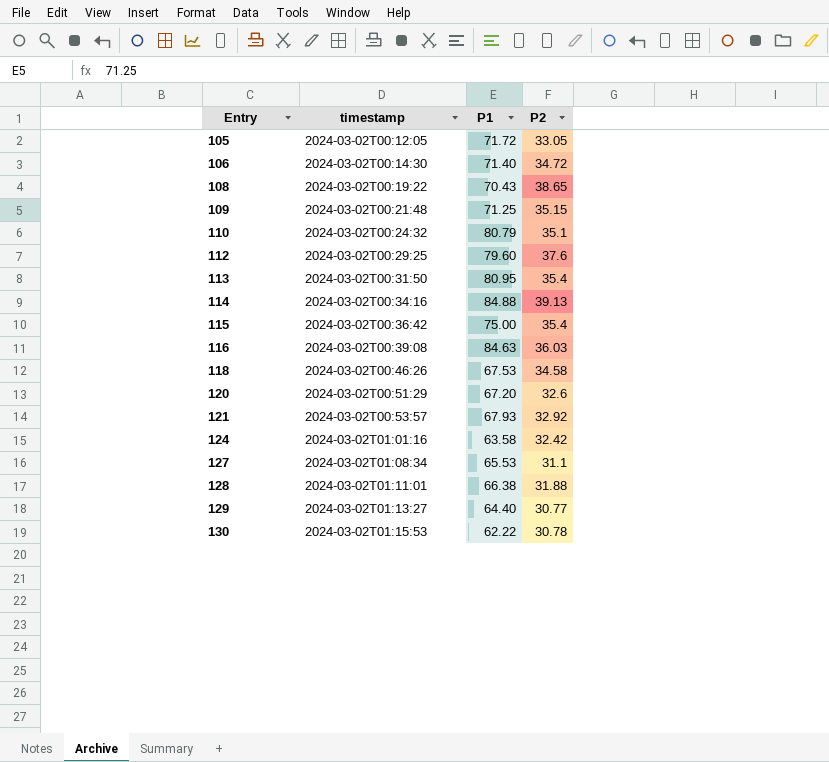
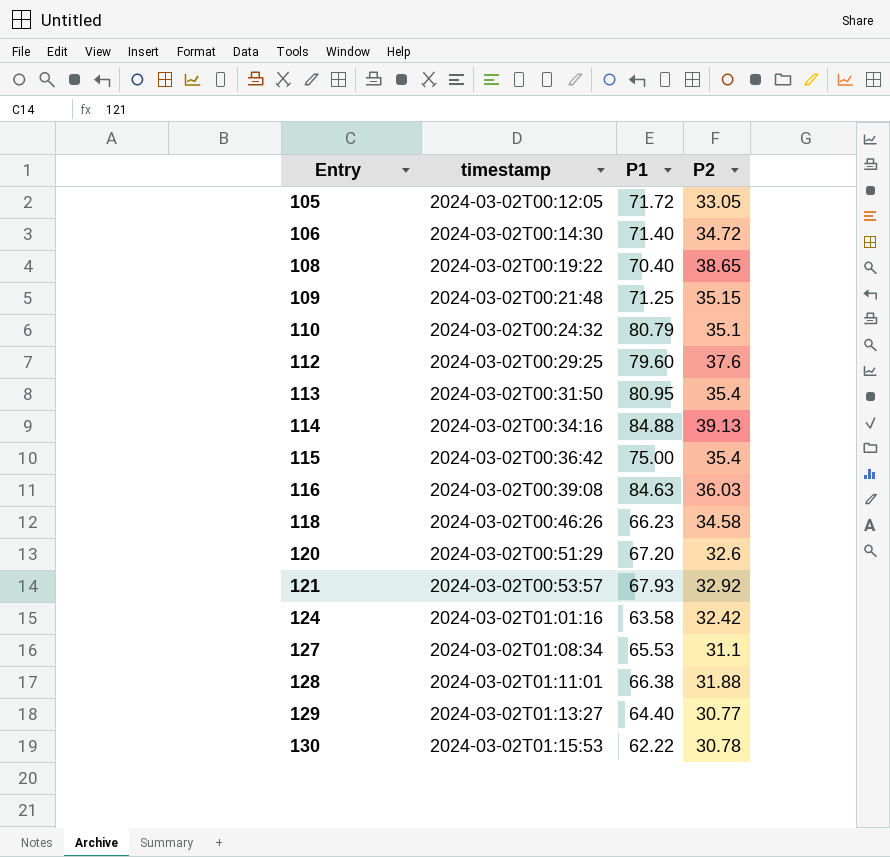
108 | P1: 70.43 -> 70.40
118 | P1: 67.53 -> 66.23

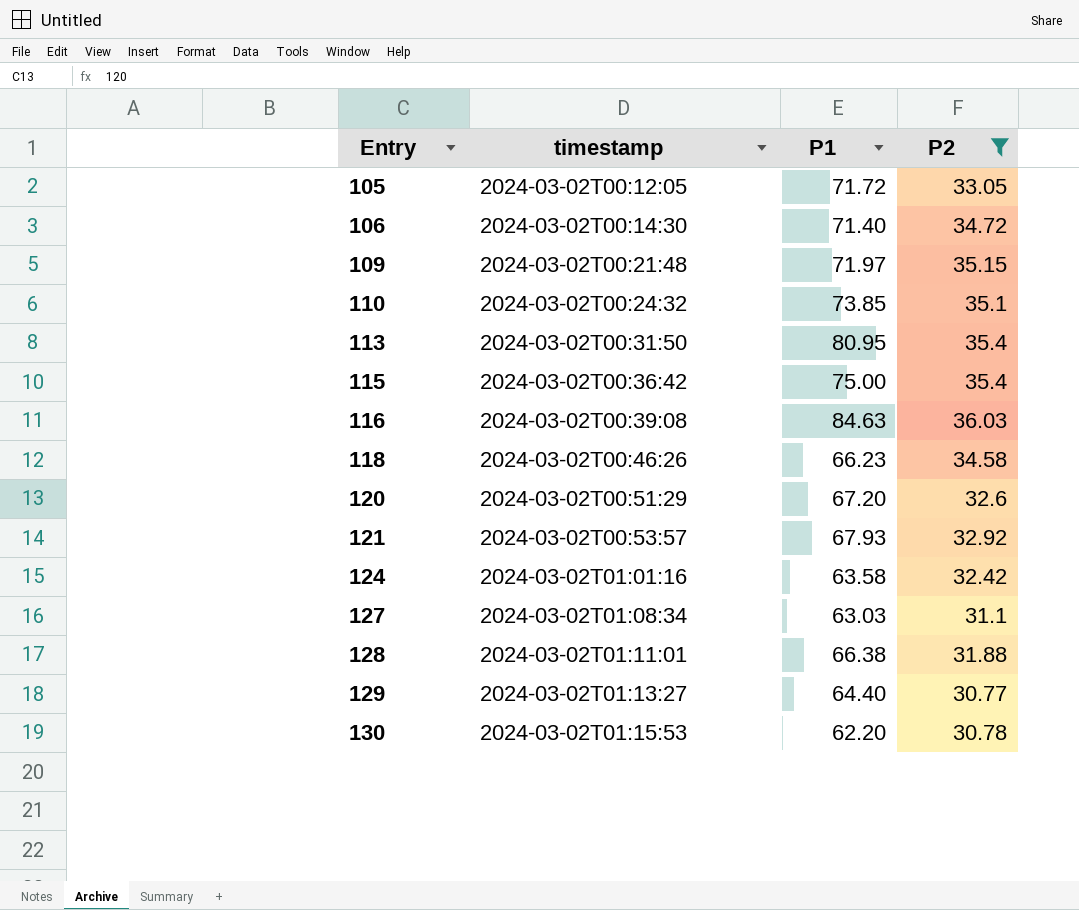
filter: none -> P2 <= 36.03
109 | P1: 71.25 -> 71.97
110 | P1: 80.79 -> 73.85
127 | P1: 65.53 -> 63.03
130 | P1: 62.22 -> 62.20

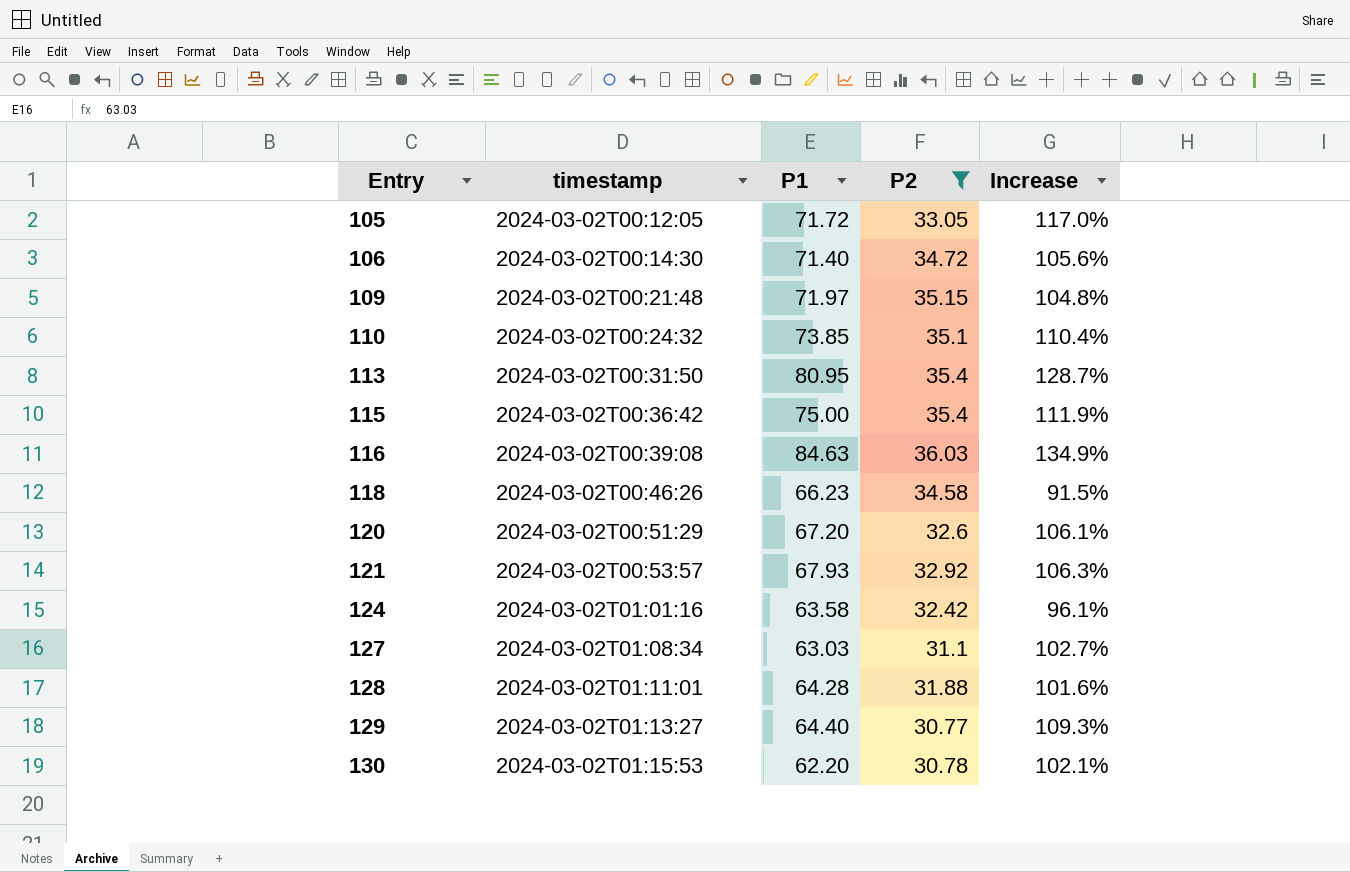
column Increase | formula: none -> ([P1] - [P2]) / [P2]
128 | P1: 66.38 -> 64.28

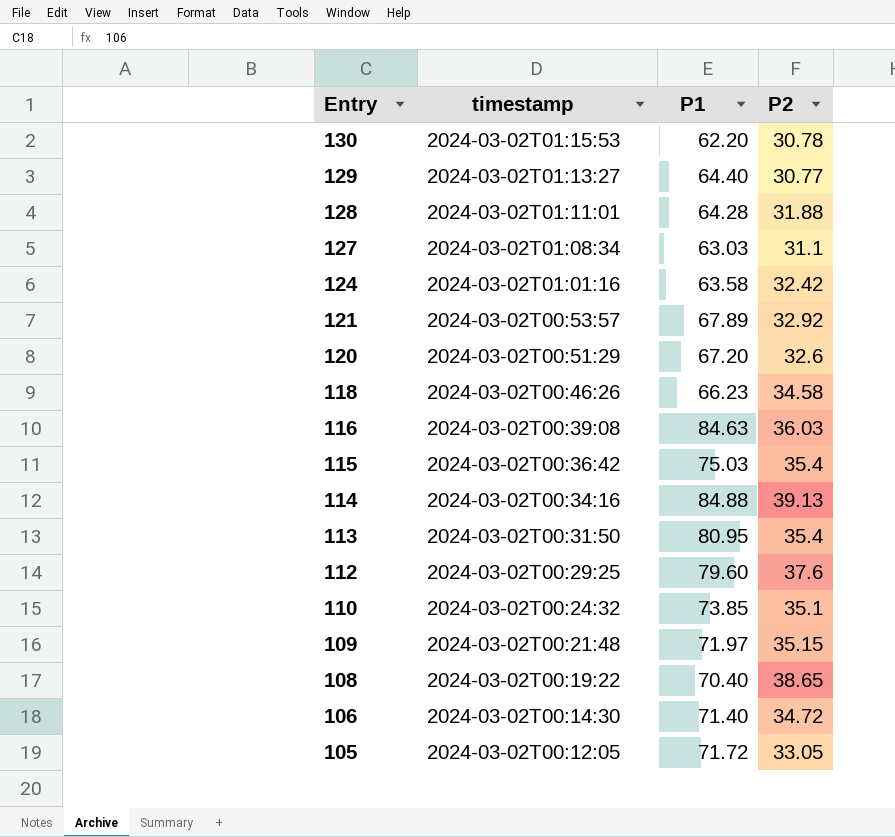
filter: P2 <= 36.03 -> none
row order: Entry ascending -> Entry descending
column Increase | formula: ([P1] - [P2]) / [P2] -> none
121 | P1: 67.93 -> 67.89
115 | P1: 75.00 -> 75.03

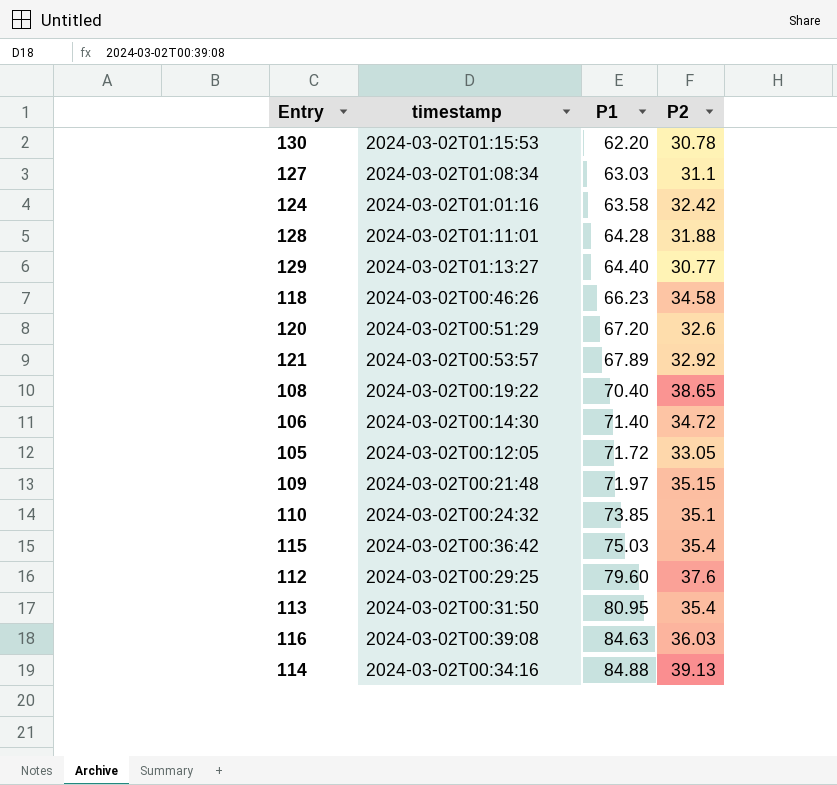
row order: Entry descending -> P1 ascending

